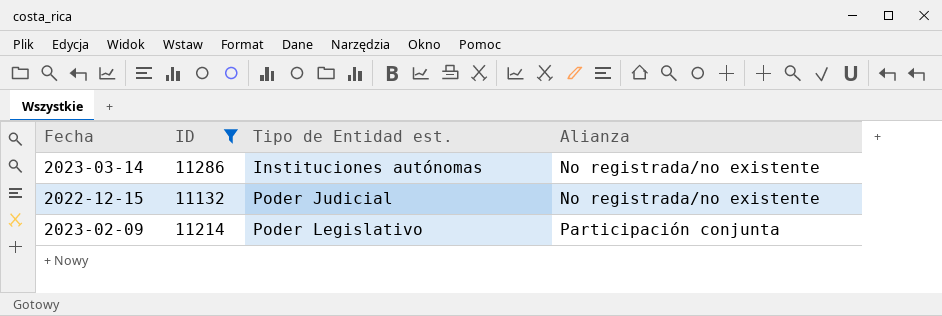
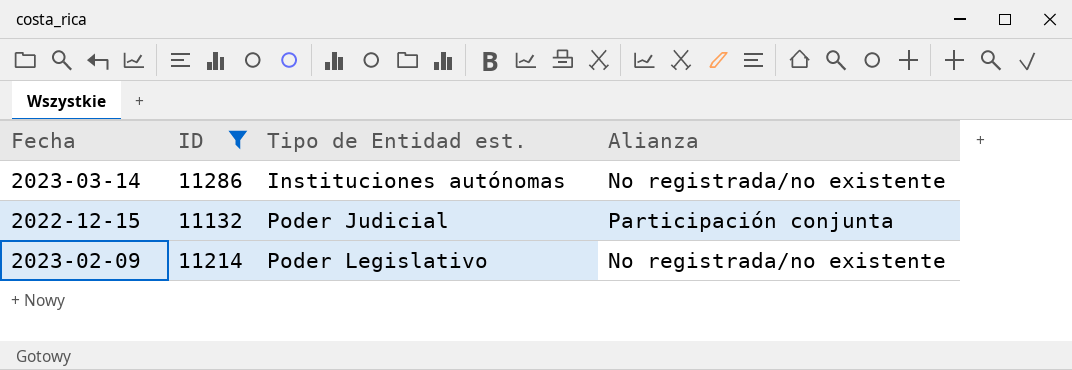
2022-12-15 | Alianza: No registrada/no existente -> Participación conjunta
2023-02-09 | Alianza: Participación conjunta -> No registrada/no existente

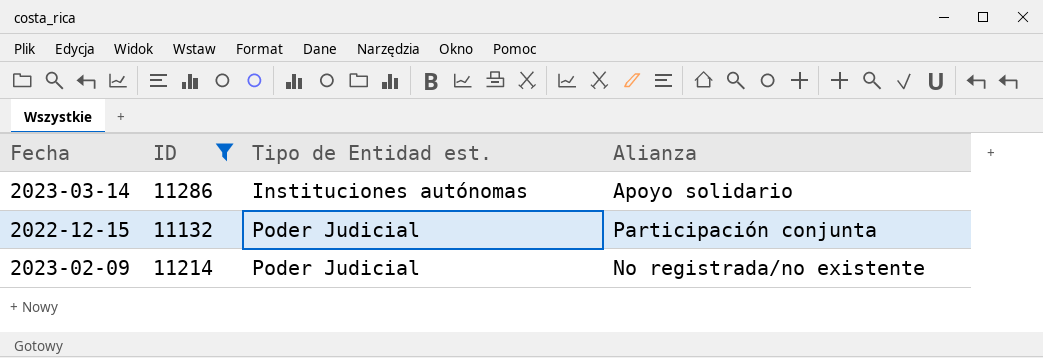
2023-03-14 | Alianza: No registrada/no existente -> Apoyo solidario
2023-02-09 | Tipo de Entidad est.: Poder Legislativo -> Poder Judicial

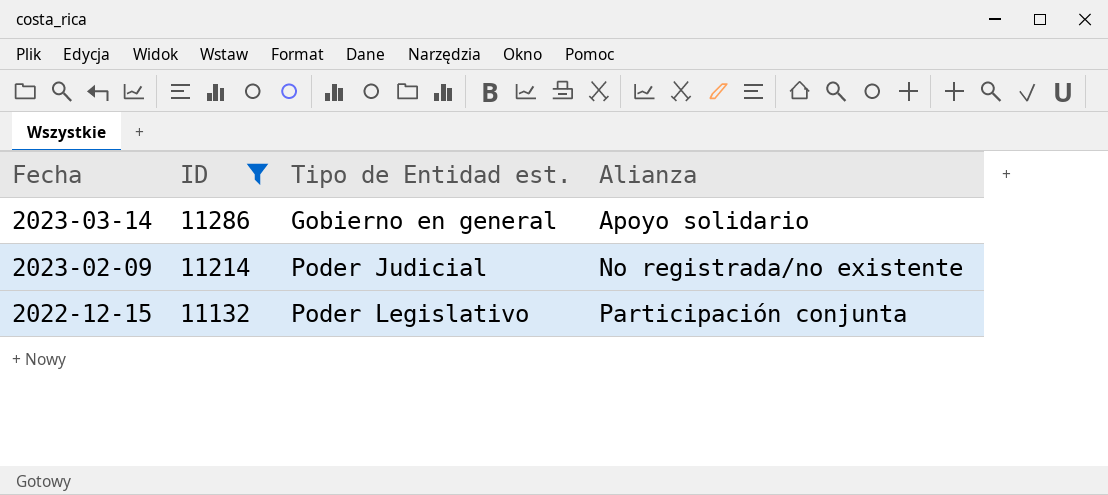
row order: Tipo de Entidad est. ascending -> Fecha descending
2023-03-14 | Tipo de Entidad est.: Instituciones autónomas -> Gobierno en general
2022-12-15 | Tipo de Entidad est.: Poder Judicial -> Poder Legislativo

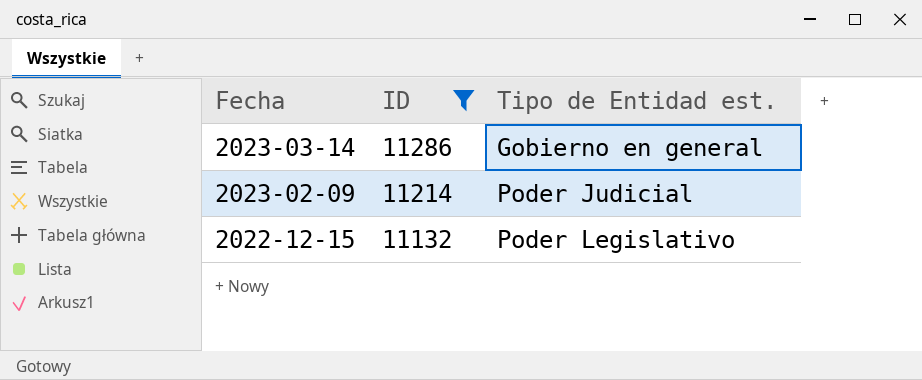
column Alianza | position: 4 -> none

